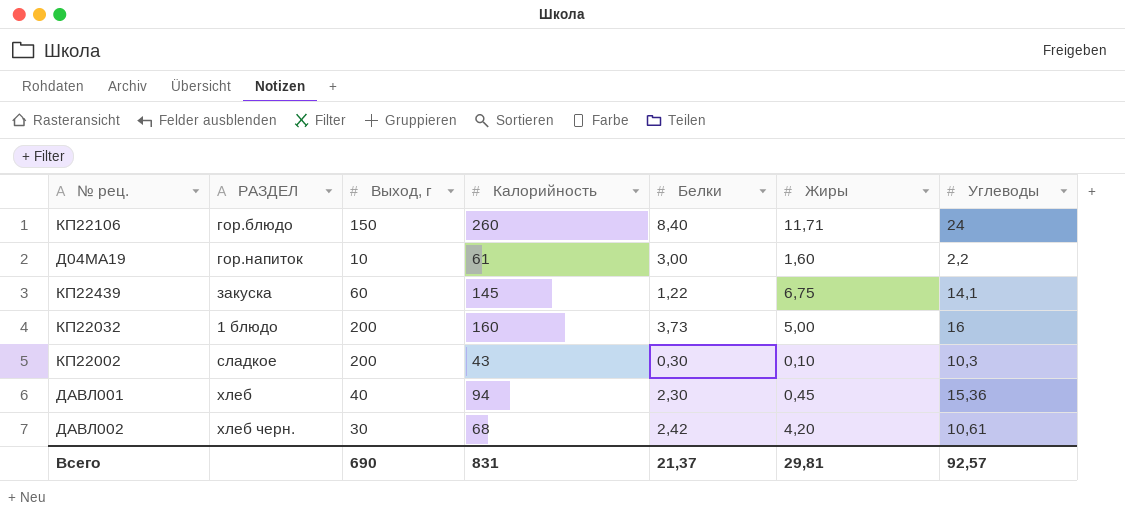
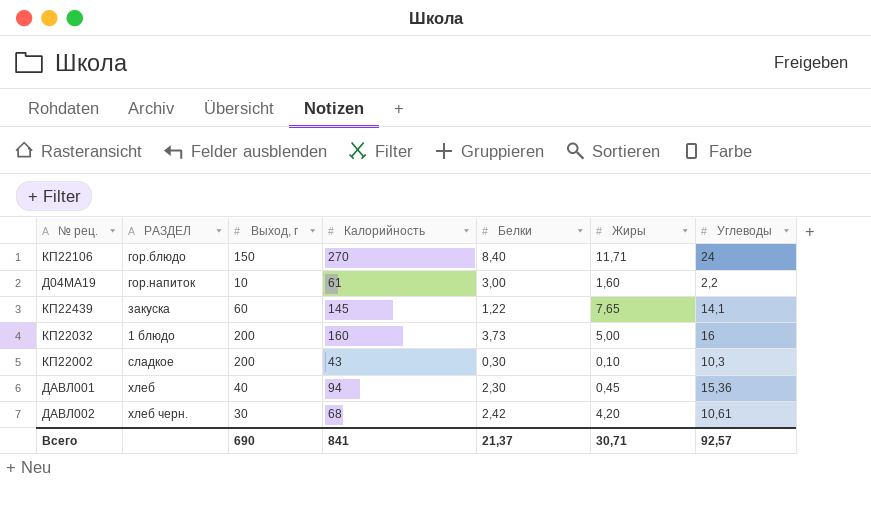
КП22106 | Калорийность: 260 -> 270
КП22439 | Жиры: 6,75 -> 7,65
Всего | Калорийность: 831 -> 841
Всего | Жиры: 29,81 -> 30,71

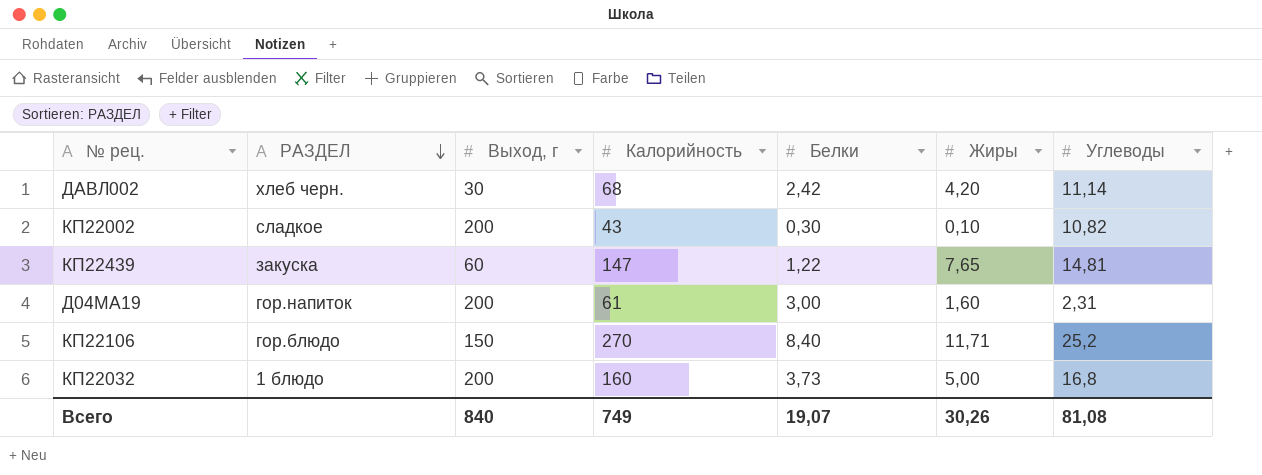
row order: none -> РАЗДЕЛ descending
row ДАВЛ001: хлеб | 40 | 94 | 2,30 | 0,45 | 15,36 -> none
ДАВЛ002 | Углеводы: 10,61 -> 11,14
КП22002 | Углеводы: 10,3 -> 10,82
КП22439 | Калорийность: 145 -> 147
КП22439 | Углеводы: 14,1 -> 14,81
Д04МА19 | Выход, г: 10 -> 200
Д04МА19 | Углеводы: 2,2 -> 2,31
КП22106 | Углеводы: 24 -> 25,2
КП22032 | Углеводы: 16 -> 16,8
Всего | Выход, г: 690 -> 840
Всего | Калорийность: 841 -> 749
Всего | Белки: 21,37 -> 19,07
Всего | Жиры: 30,71 -> 30,26
Всего | Углеводы: 92,57 -> 81,08

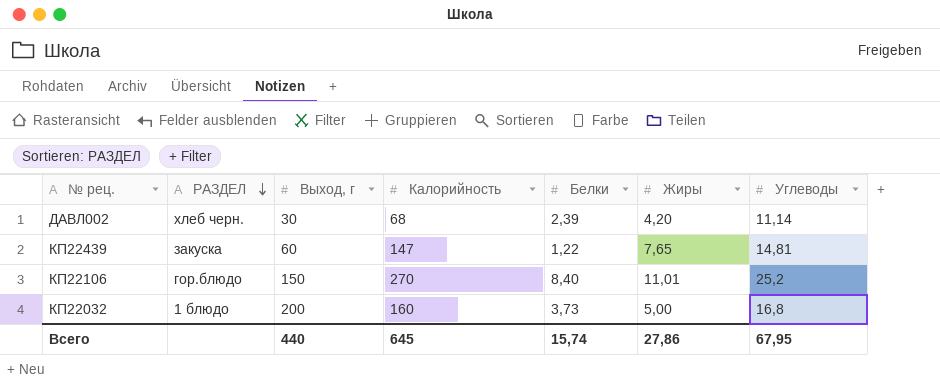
row КП22002: сладкое | 200 | 43 | 0,30 | 0,10 | 10,82 -> none
row Д04МА19: гор.напиток | 200 | 61 | 3,00 | 1,60 | 2,31 -> none
ДАВЛ002 | Белки: 2,42 -> 2,39
КП22106 | Жиры: 11,71 -> 11,01
Всего | Выход, г: 840 -> 440
Всего | Калорийность: 749 -> 645
Всего | Белки: 19,07 -> 15,74
Всего | Жиры: 30,26 -> 27,86
Всего | Углеводы: 81,08 -> 67,95

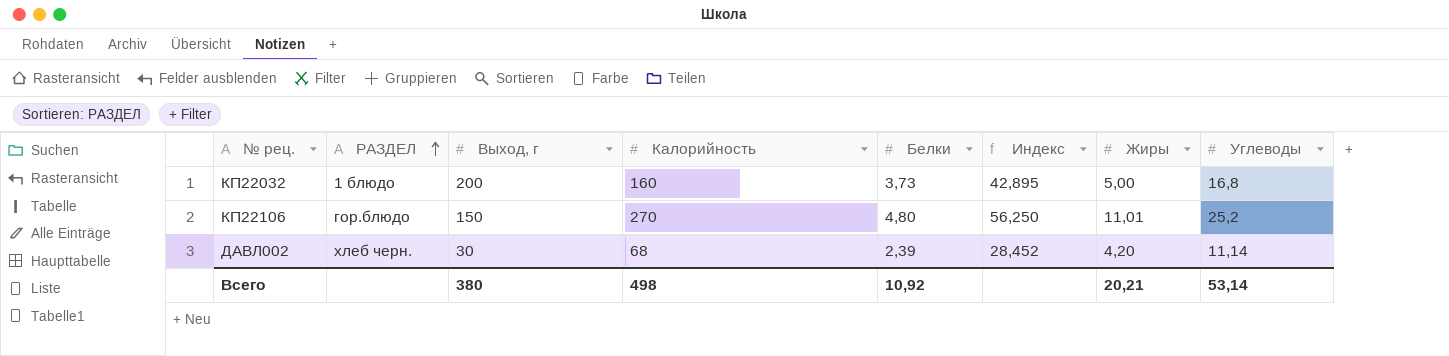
row order: РАЗДЕЛ descending -> РАЗДЕЛ ascending
column Индекс | formula: none -> [Калорийность] / [Белки]
row КП22439: закуска | 60 | 147 | 1,22 | 7,65 | 14,81 -> none
КП22106 | Белки: 8,40 -> 4,80
Всего | Выход, г: 440 -> 380
Всего | Калорийность: 645 -> 498
Всего | Белки: 15,74 -> 10,92
Всего | Жиры: 27,86 -> 20,21
Всего | Углеводы: 67,95 -> 53,14

